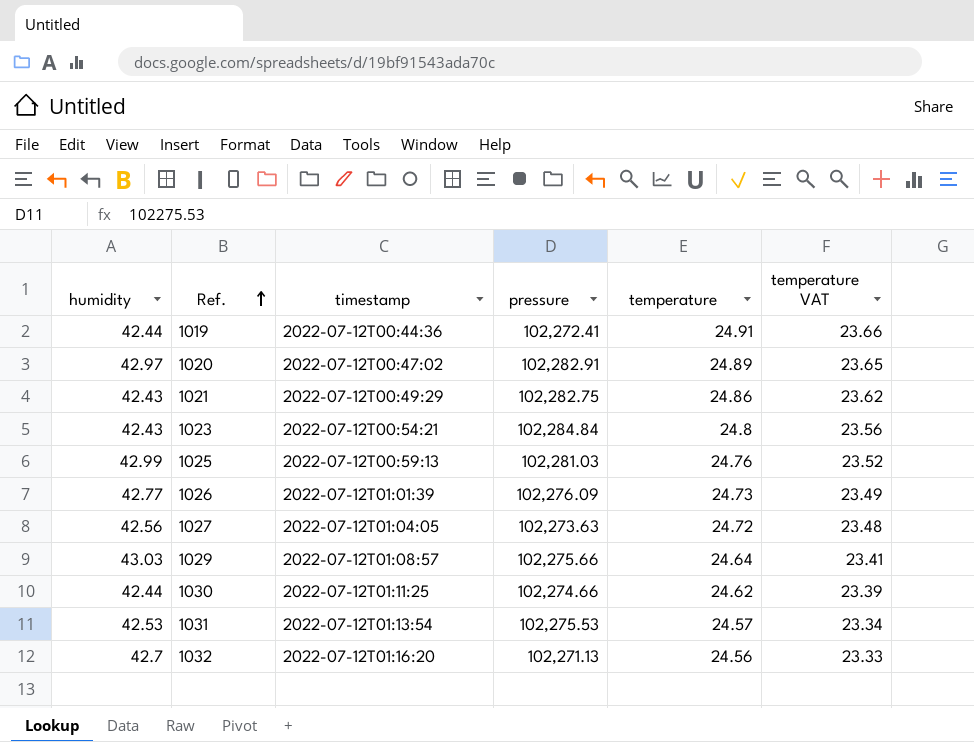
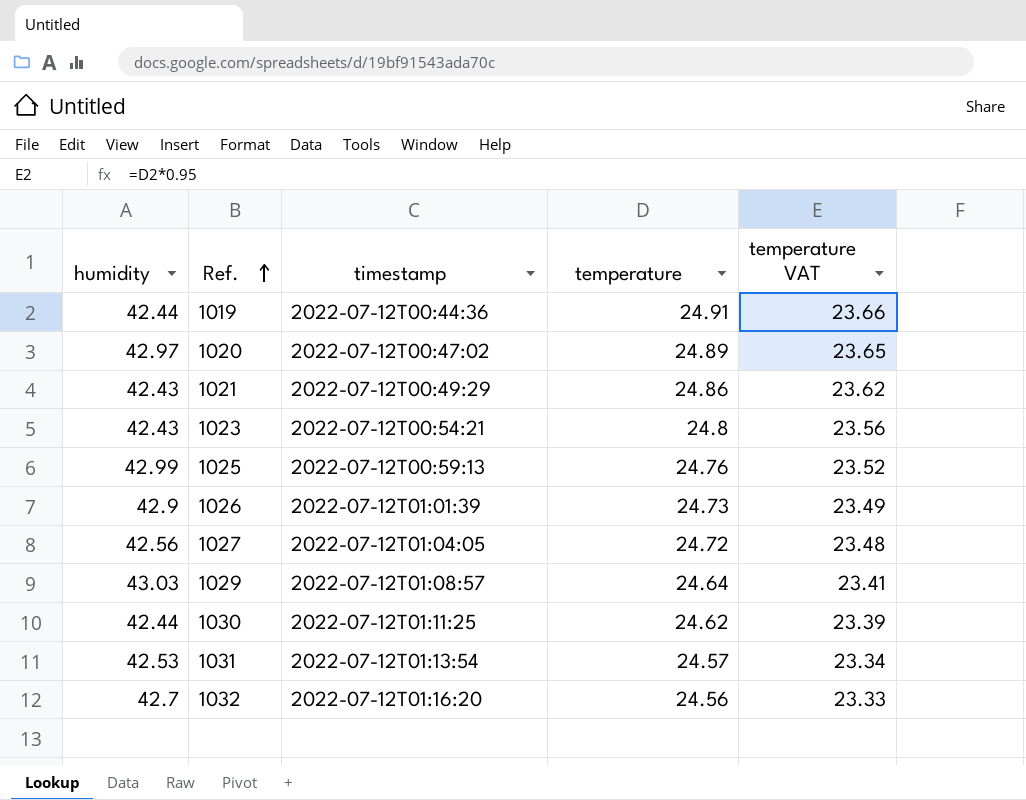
column pressure | position: 4 -> none
1026 | humidity: 42.77 -> 42.9

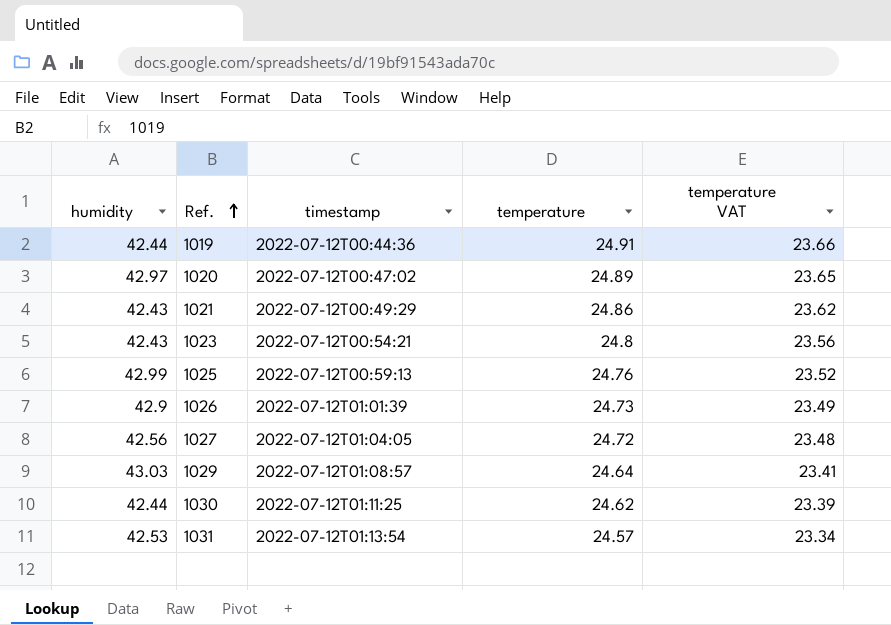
row 1032: 42.7 | 2022-07-12T01:16:20 | 24.56 | 23.33 -> none

